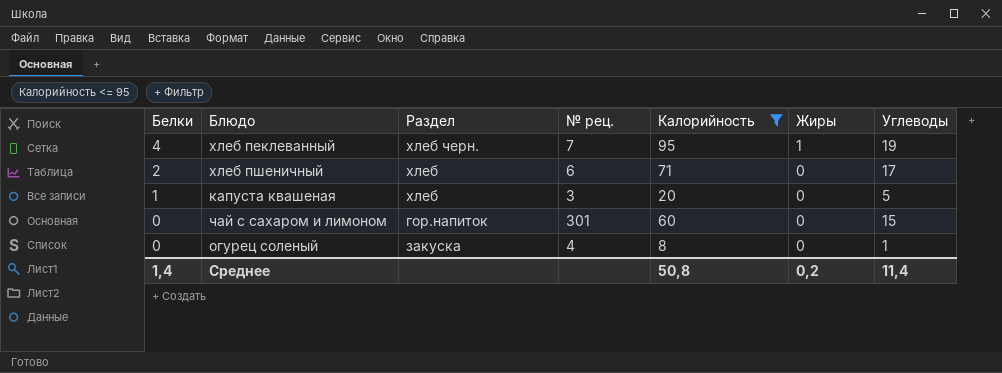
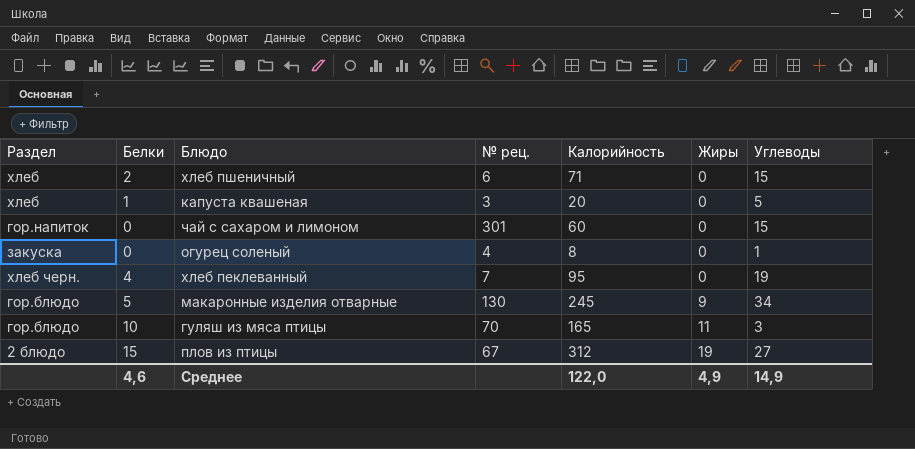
filter: Калорийность <= 95 -> none
row order: Белки descending -> Жиры ascending
column Раздел | position: 3 -> 1
хлеб пшеничный | Углеводы: 17 -> 15
хлеб пеклеванный | Жиры: 1 -> 0
Среднее | Белки: 1,4 -> 4,6
Среднее | Калорийность: 50,8 -> 122,0
Среднее | Жиры: 0,2 -> 4,9
Среднее | Углеводы: 11,4 -> 14,9

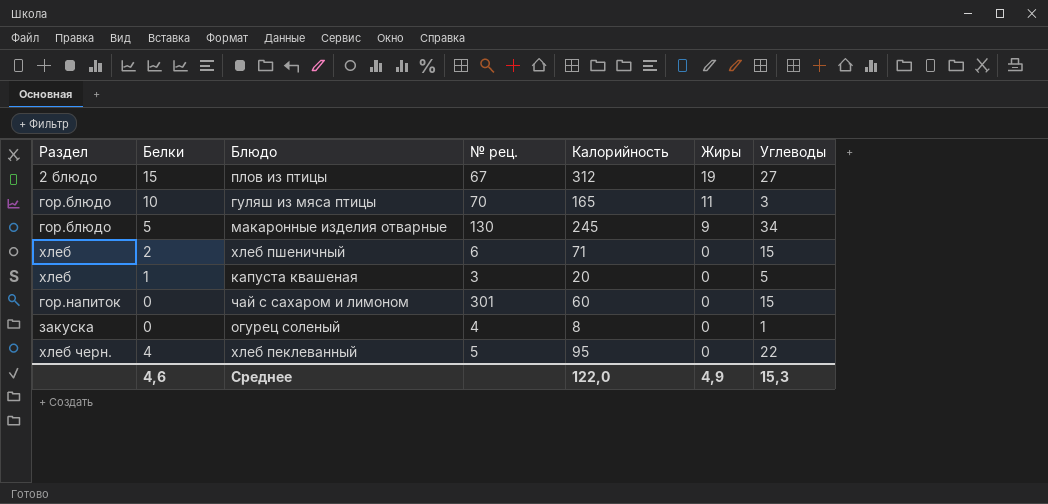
row order: Жиры ascending -> Жиры descending
хлеб пеклеванный | № рец.: 7 -> 5
хлеб пеклеванный | Углеводы: 19 -> 22
Среднее | Углеводы: 14,9 -> 15,3

